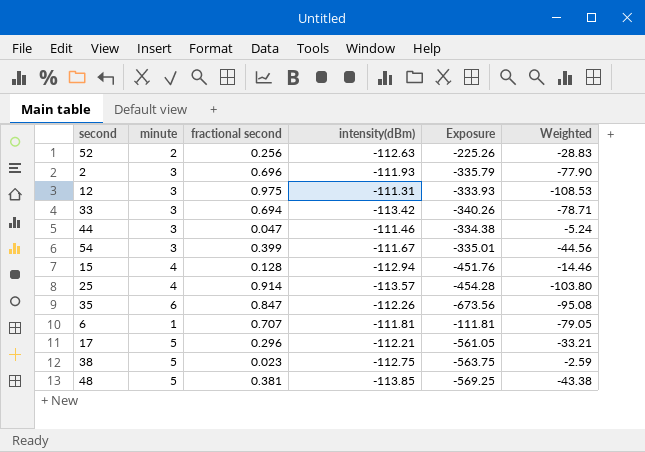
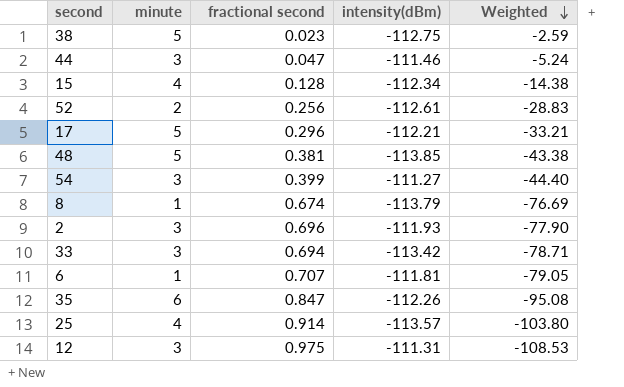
row order: none -> Weighted descending
column Exposure | formula: [minute] * [intensity(dBm)] -> none
15 | intensity(dBm): -112.94 -> -112.34
15 | Weighted: -14.46 -> -14.38
52 | intensity(dBm): -112.63 -> -112.61
54 | intensity(dBm): -111.67 -> -111.27
54 | Weighted: -44.56 -> -44.40
row 8: none -> 1 | 0.674 | -113.79 | -76.69

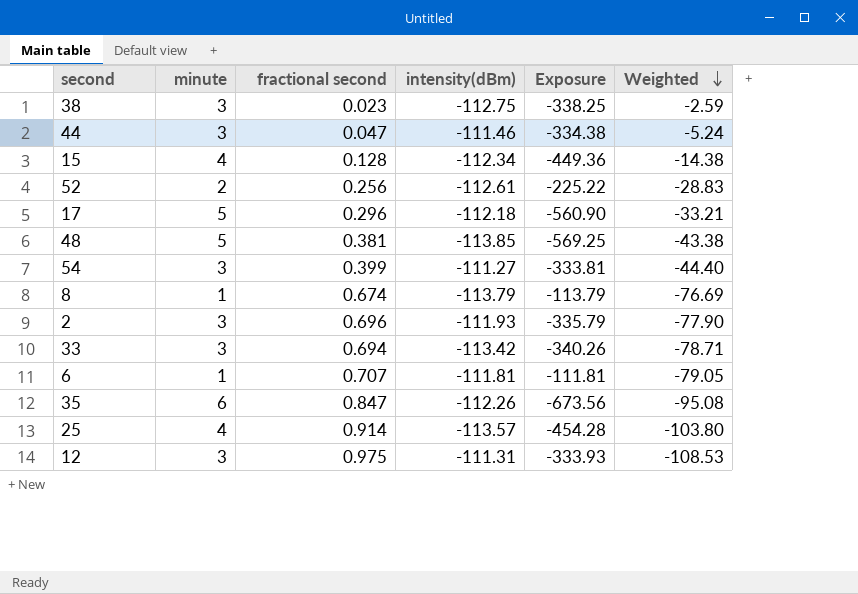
column Exposure | formula: none -> [minute] * [intensity(dBm)]
38 | minute: 5 -> 3
17 | intensity(dBm): -112.21 -> -112.18

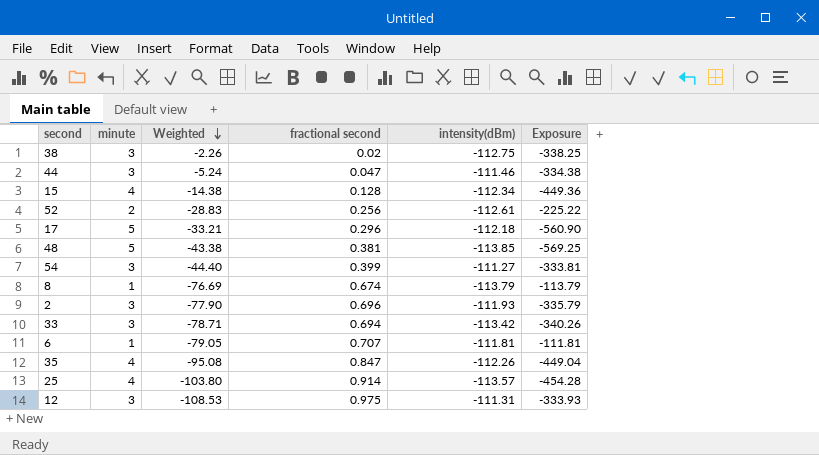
column Weighted | position: 6 -> 3
38 | Weighted: -2.59 -> -2.26
38 | fractional second: 0.023 -> 0.02
35 | minute: 6 -> 4
35 | Exposure: -673.56 -> -449.04

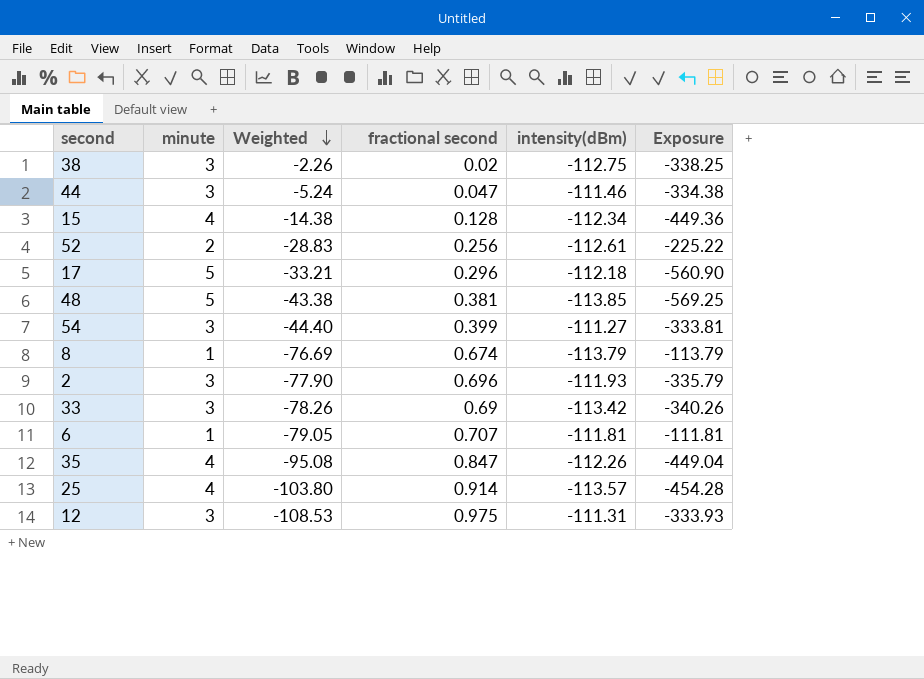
33 | Weighted: -78.71 -> -78.26
33 | fractional second: 0.694 -> 0.69

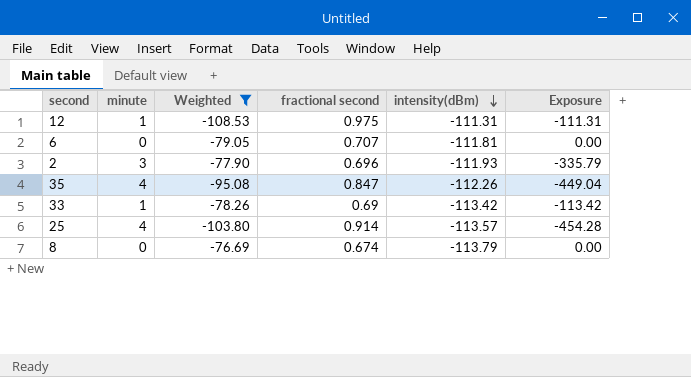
filter: none -> Weighted <= -76.69
row order: Weighted descending -> intensity(dBm) descending
12 | minute: 3 -> 1
12 | Exposure: -333.93 -> -111.31
6 | minute: 1 -> 0
6 | Exposure: -111.81 -> 0.00
33 | minute: 3 -> 1
33 | Exposure: -340.26 -> -113.42
8 | minute: 1 -> 0
8 | Exposure: -113.79 -> 0.00

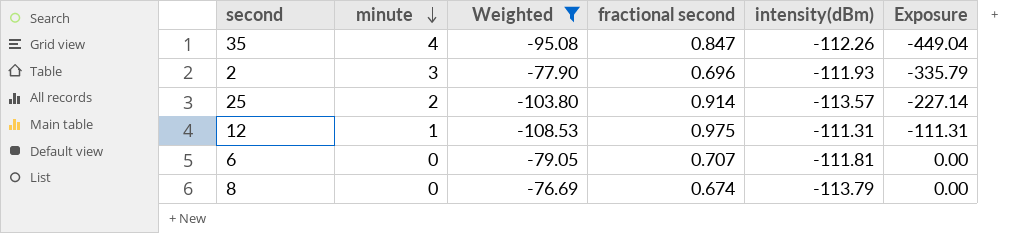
row order: intensity(dBm) descending -> minute descending
row 33: 1 | -78.26 | 0.69 | -113.42 | -113.42 -> none
25 | minute: 4 -> 2
25 | Exposure: -454.28 -> -227.14

